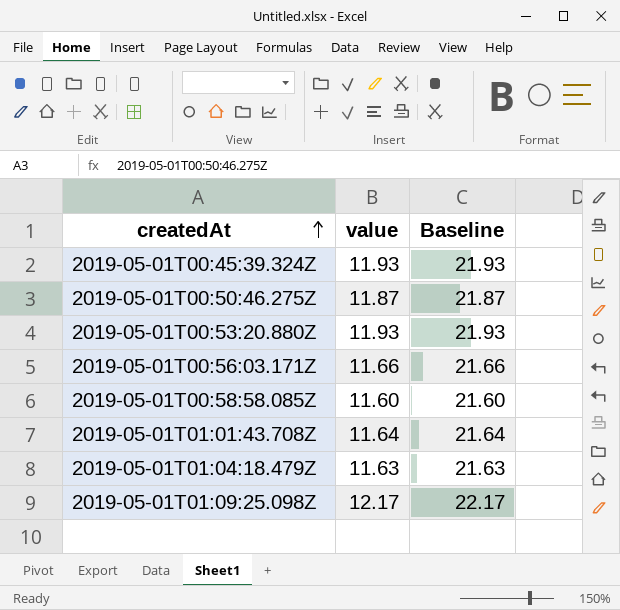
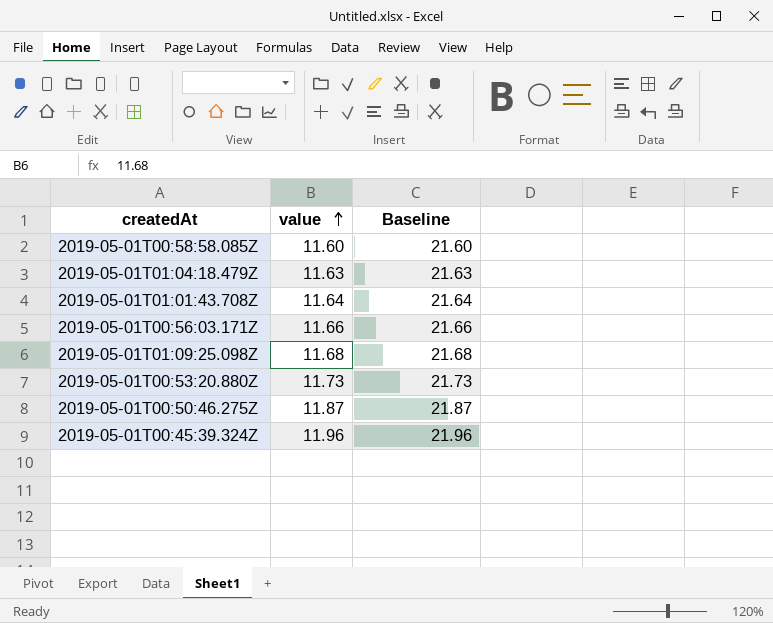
row order: createdAt ascending -> value ascending
2019-05-01T01:09:25.098Z | value: 12.17 -> 11.68
2019-05-01T01:09:25.098Z | Baseline: 22.17 -> 21.68
2019-05-01T00:53:20.880Z | value: 11.93 -> 11.73
2019-05-01T00:53:20.880Z | Baseline: 21.93 -> 21.73
2019-05-01T00:45:39.324Z | value: 11.93 -> 11.96
2019-05-01T00:45:39.324Z | Baseline: 21.93 -> 21.96

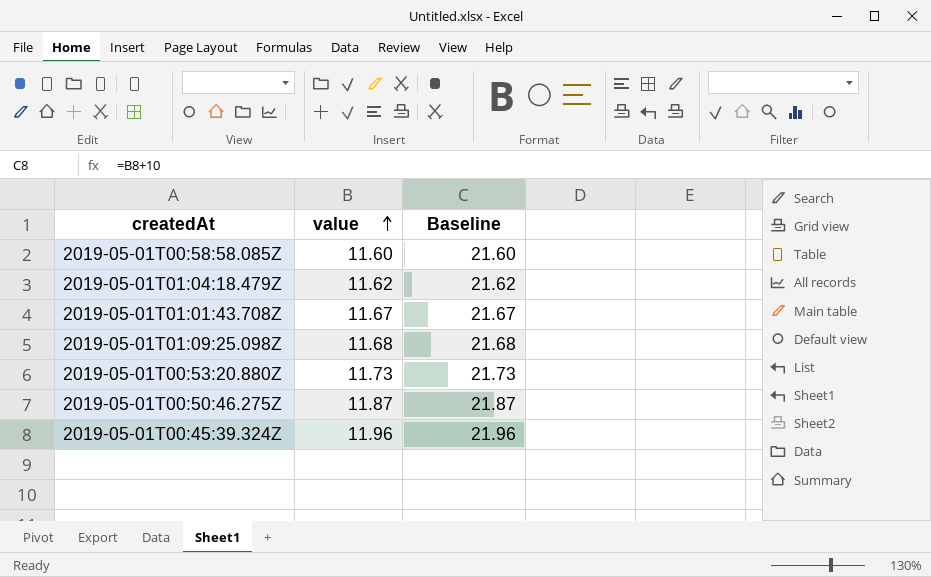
row 2019-05-01T00:56:03.171Z: 11.66 | 21.66 -> none
2019-05-01T01:04:18.479Z | value: 11.63 -> 11.62
2019-05-01T01:04:18.479Z | Baseline: 21.63 -> 21.62
2019-05-01T01:01:43.708Z | value: 11.64 -> 11.67
2019-05-01T01:01:43.708Z | Baseline: 21.64 -> 21.67

